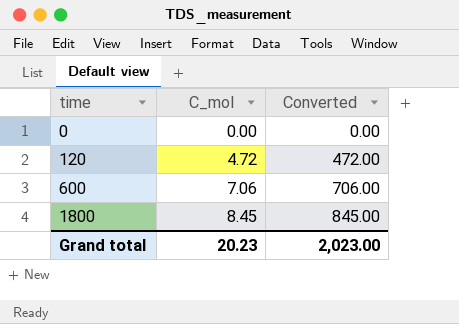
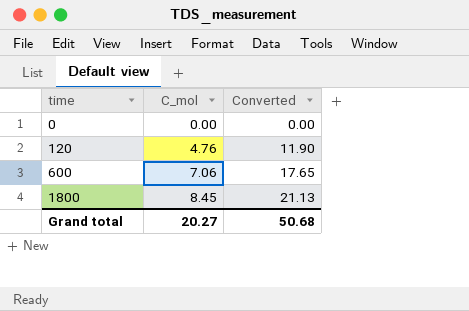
column Converted | formula: [C_mol] * 100 -> [C_mol] * 2.5
120 | C_mol: 4.72 -> 4.76
Grand total | C_mol: 20.23 -> 20.27
Grand total | Converted: 2,023.00 -> 50.68

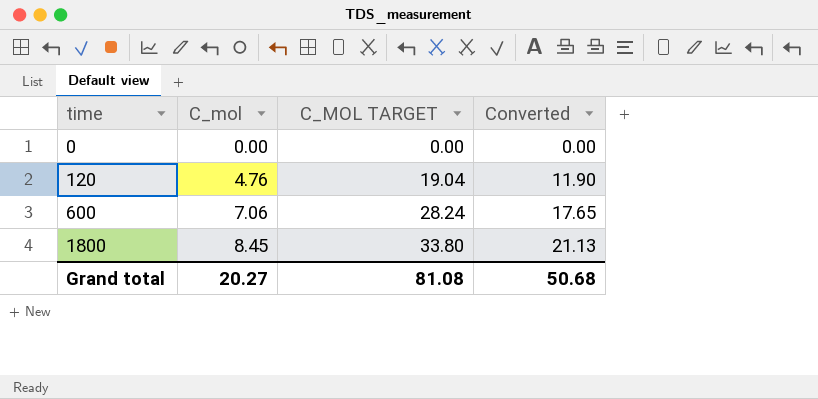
column C_MOL TARGET | formula: none -> [C_mol] * 4

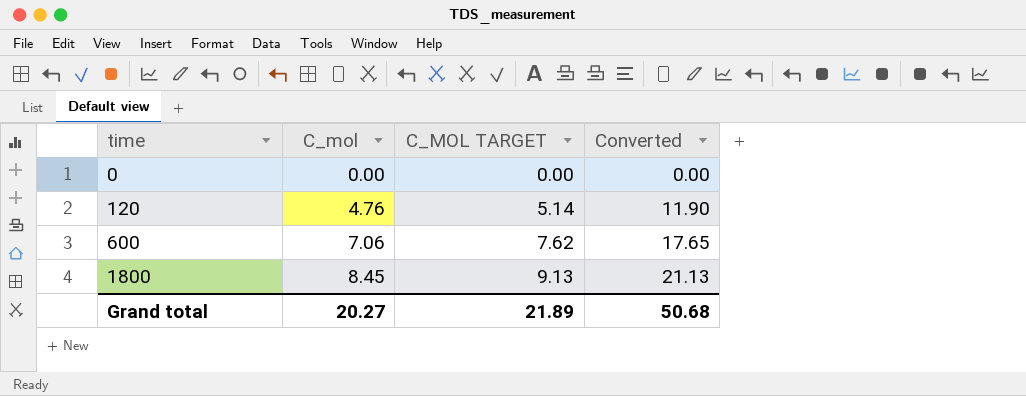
column C_MOL TARGET | formula: [C_mol] * 4 -> [C_mol] * 1.08
Grand total | C_MOL TARGET: 81.08 -> 21.89

